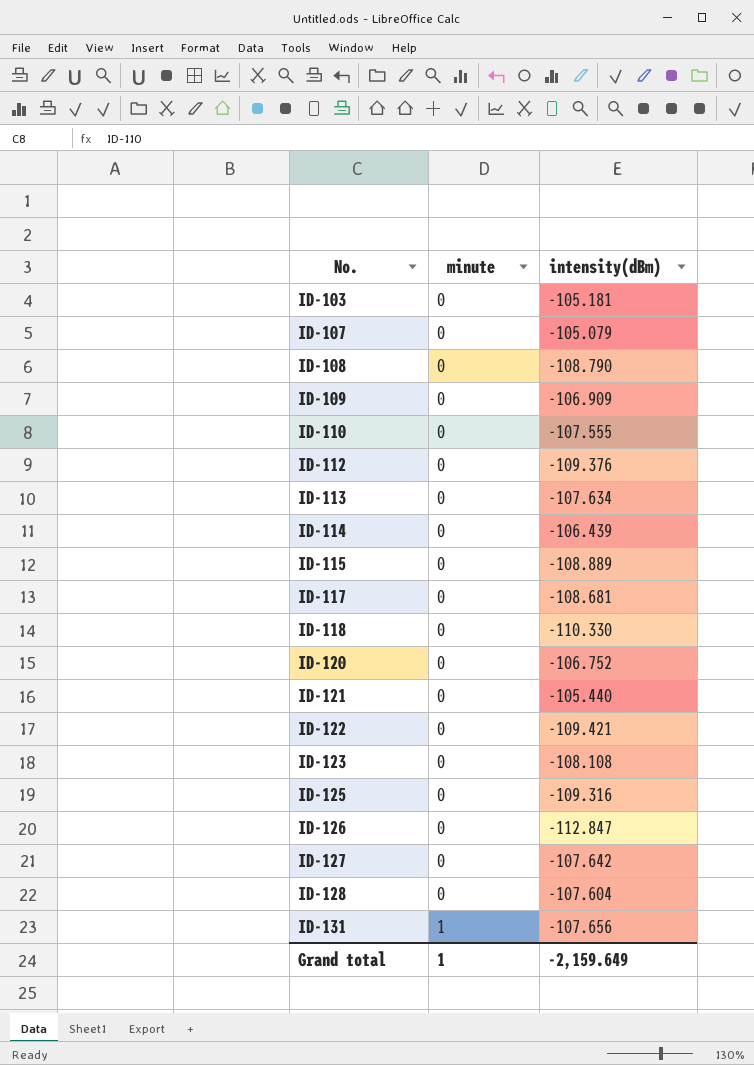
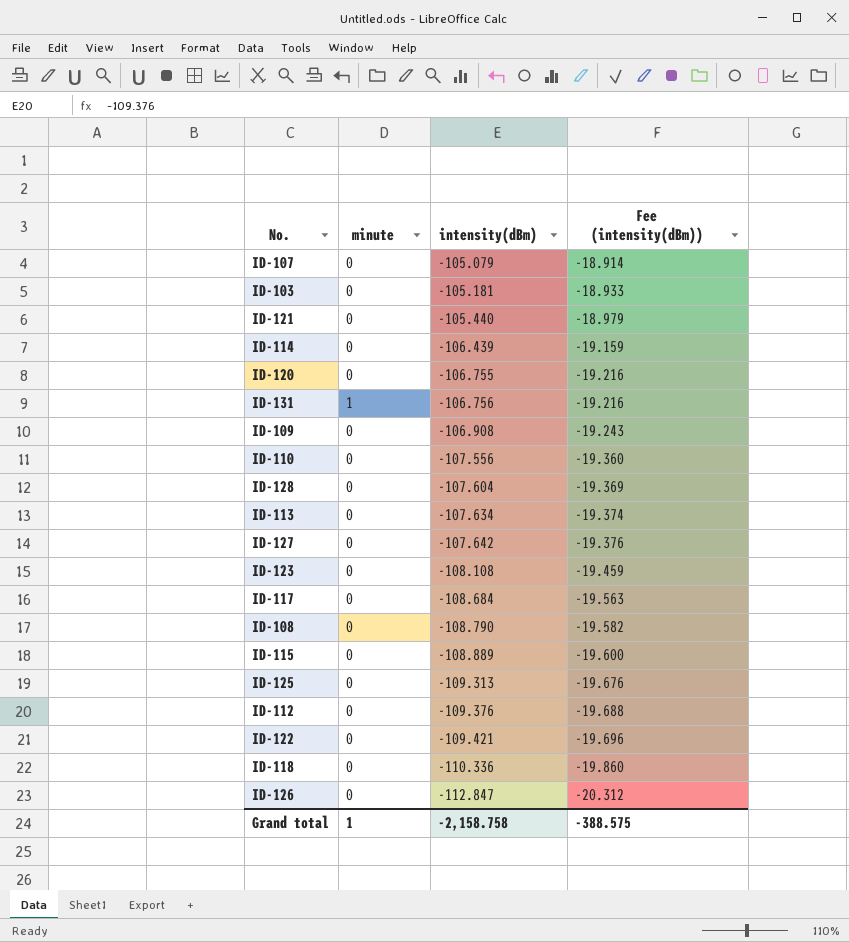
row order: No. ascending -> intensity(dBm) descending
column Fee (intensity(dBm)) | formula: none -> [intensity(dBm)] * 0.18
ID-120 | intensity(dBm): -106.752 -> -106.755
ID-131 | intensity(dBm): -107.656 -> -106.756
ID-109 | intensity(dBm): -106.909 -> -106.908
ID-110 | intensity(dBm): -107.555 -> -107.556
ID-117 | intensity(dBm): -108.681 -> -108.684
ID-125 | intensity(dBm): -109.316 -> -109.313
ID-118 | intensity(dBm): -110.330 -> -110.336
Grand total | intensity(dBm): -2,159.649 -> -2,158.758

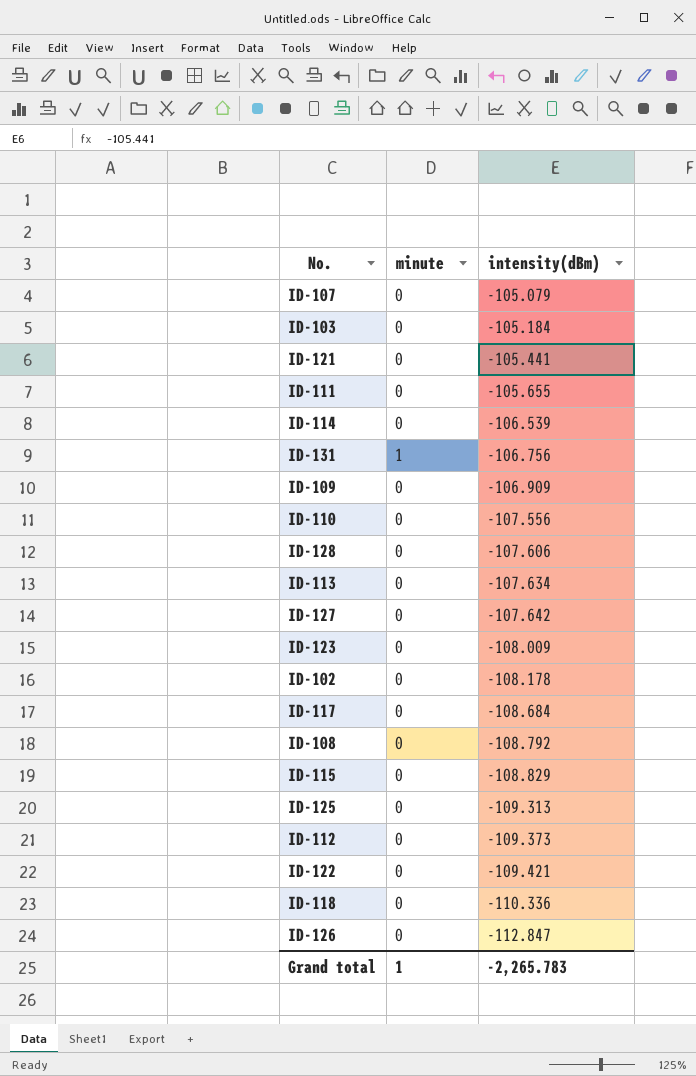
column Fee (intensity(dBm)) | formula: [intensity(dBm)] * 0.18 -> none
row ID-120: 0 | -106.755 | -19.216 -> none
ID-103 | intensity(dBm): -105.181 -> -105.184
ID-121 | intensity(dBm): -105.440 -> -105.441
row ID-111: none -> 0 | -105.655
ID-114 | intensity(dBm): -106.439 -> -106.539
ID-109 | intensity(dBm): -106.908 -> -106.909
ID-128 | intensity(dBm): -107.604 -> -107.606
ID-123 | intensity(dBm): -108.108 -> -108.009
row ID-102: none -> 0 | -108.178
ID-108 | intensity(dBm): -108.790 -> -108.792
ID-115 | intensity(dBm): -108.889 -> -108.829
ID-112 | intensity(dBm): -109.376 -> -109.373
Grand total | intensity(dBm): -2,158.758 -> -2,265.783

